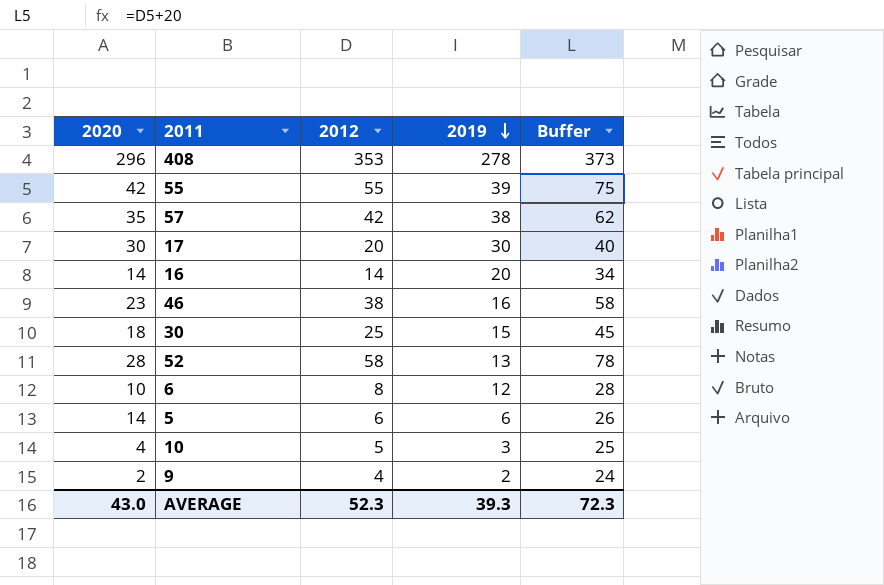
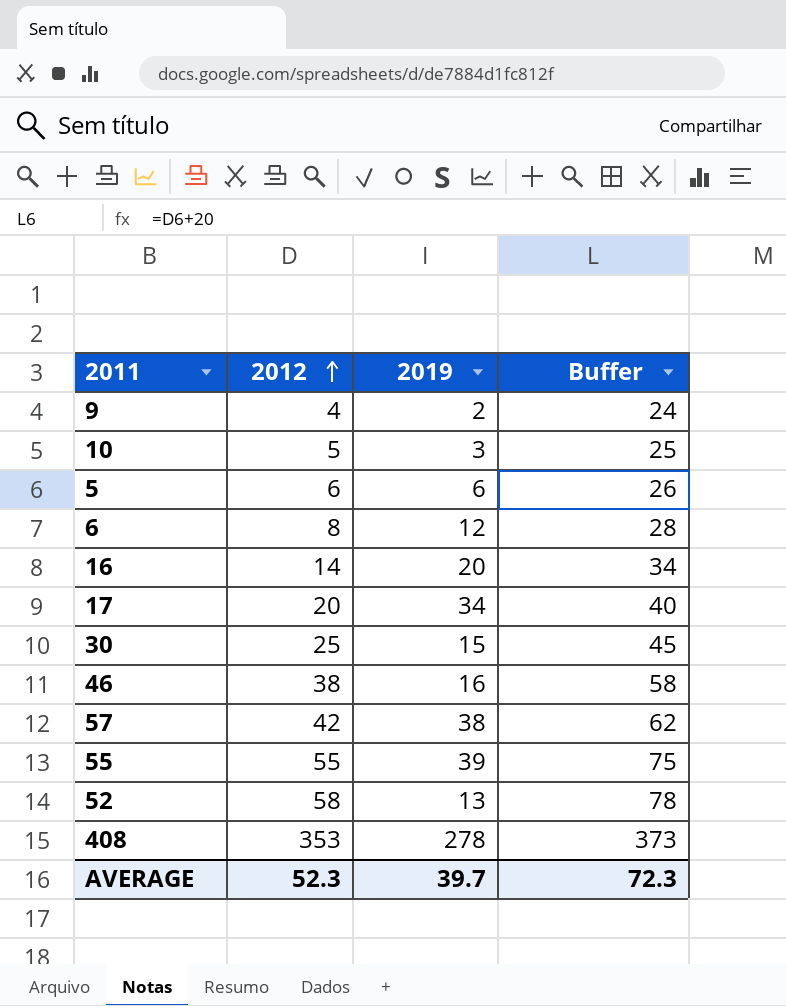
row order: 2019 descending -> 2012 ascending
column 2020 | position: 1 -> none
17 | 2019: 30 -> 34
AVERAGE | 2019: 39.3 -> 39.7

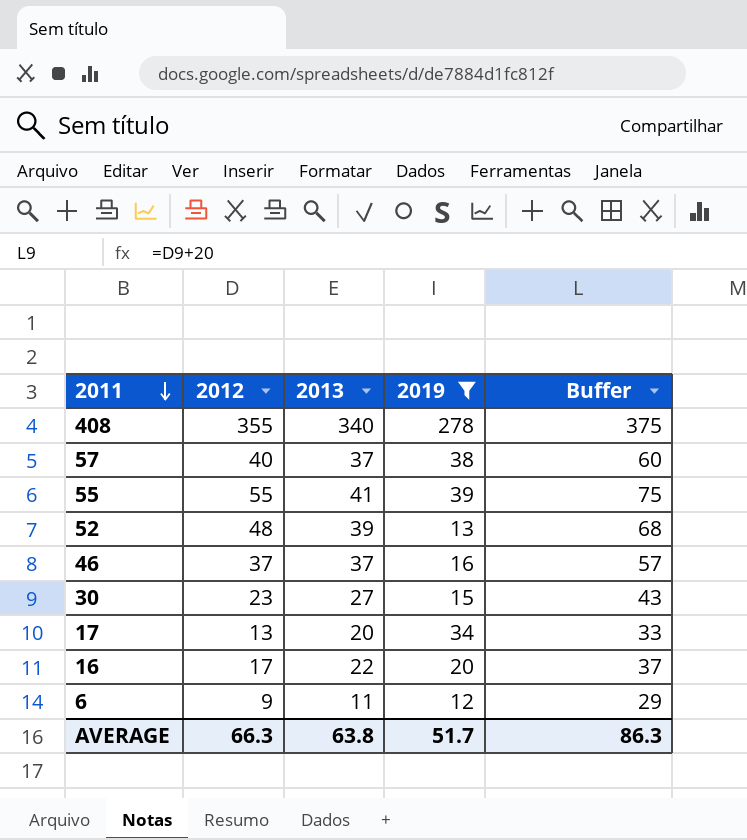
filter: none -> 2019 >= 12
row order: 2012 ascending -> 2011 descending
column 2013 | position: none -> 3
408 | 2012: 353 -> 355
408 | Buffer: 373 -> 375
57 | 2012: 42 -> 40
57 | Buffer: 62 -> 60
52 | 2012: 58 -> 48
52 | Buffer: 78 -> 68
46 | 2012: 38 -> 37
46 | Buffer: 58 -> 57
30 | 2012: 25 -> 23
30 | Buffer: 45 -> 43
17 | 2012: 20 -> 13
17 | Buffer: 40 -> 33
16 | 2012: 14 -> 17
16 | Buffer: 34 -> 37
6 | 2012: 8 -> 9
6 | Buffer: 28 -> 29
AVERAGE | 2012: 52.3 -> 66.3
AVERAGE | 2019: 39.7 -> 51.7
AVERAGE | Buffer: 72.3 -> 86.3

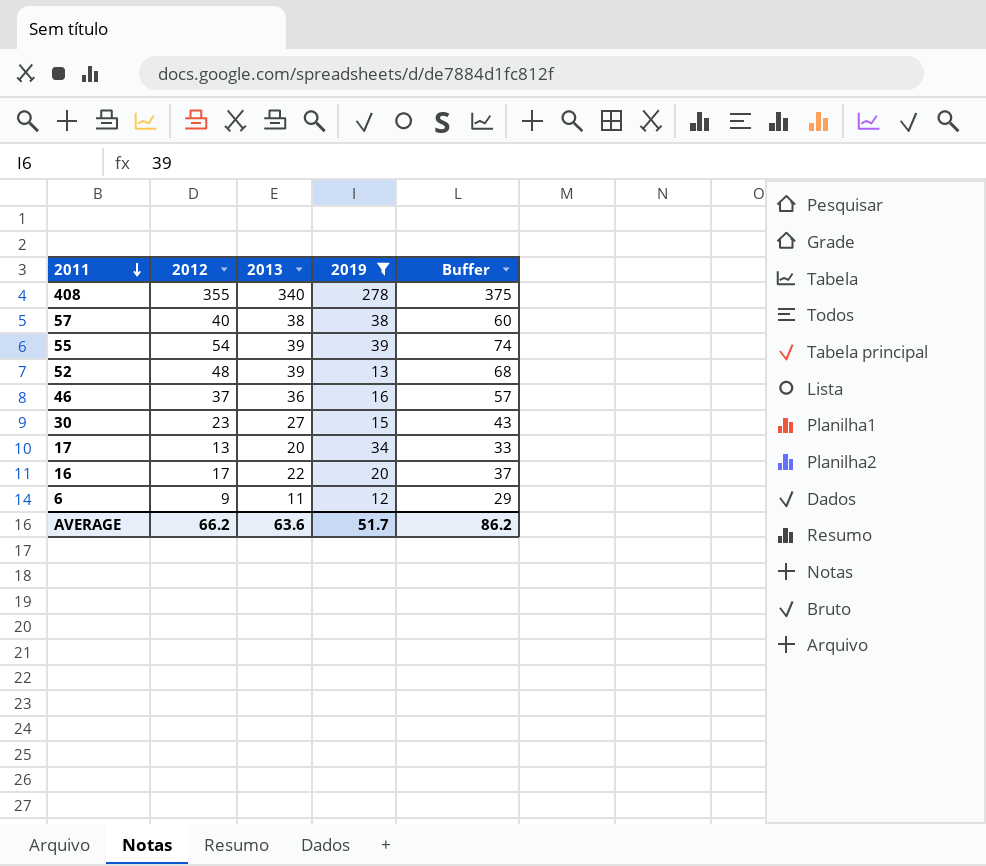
57 | 2013: 37 -> 38
55 | 2012: 55 -> 54
55 | 2013: 41 -> 39
55 | Buffer: 75 -> 74
46 | 2013: 37 -> 36
AVERAGE | 2012: 66.3 -> 66.2
AVERAGE | 2013: 63.8 -> 63.6
AVERAGE | Buffer: 86.3 -> 86.2

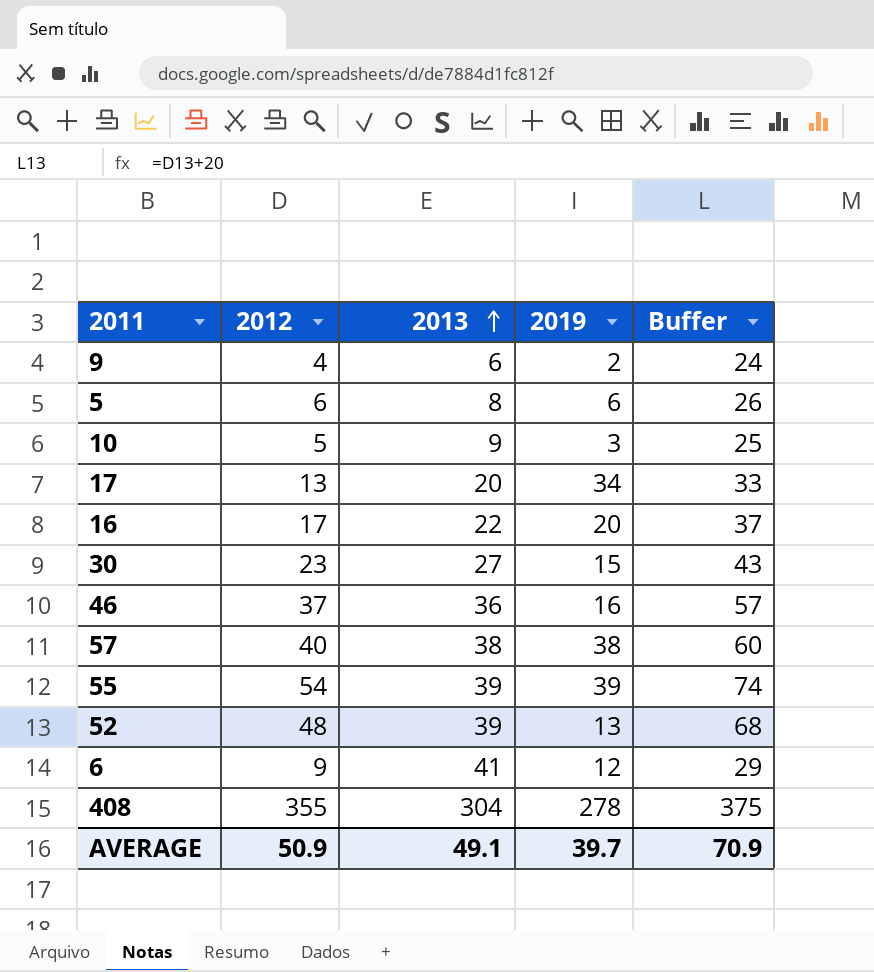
filter: 2019 >= 12 -> none
row order: 2011 descending -> 2013 ascending
6 | 2013: 11 -> 41
408 | 2013: 340 -> 304
AVERAGE | 2012: 66.2 -> 50.9
AVERAGE | 2013: 63.6 -> 49.1
AVERAGE | 2019: 51.7 -> 39.7
AVERAGE | Buffer: 86.2 -> 70.9

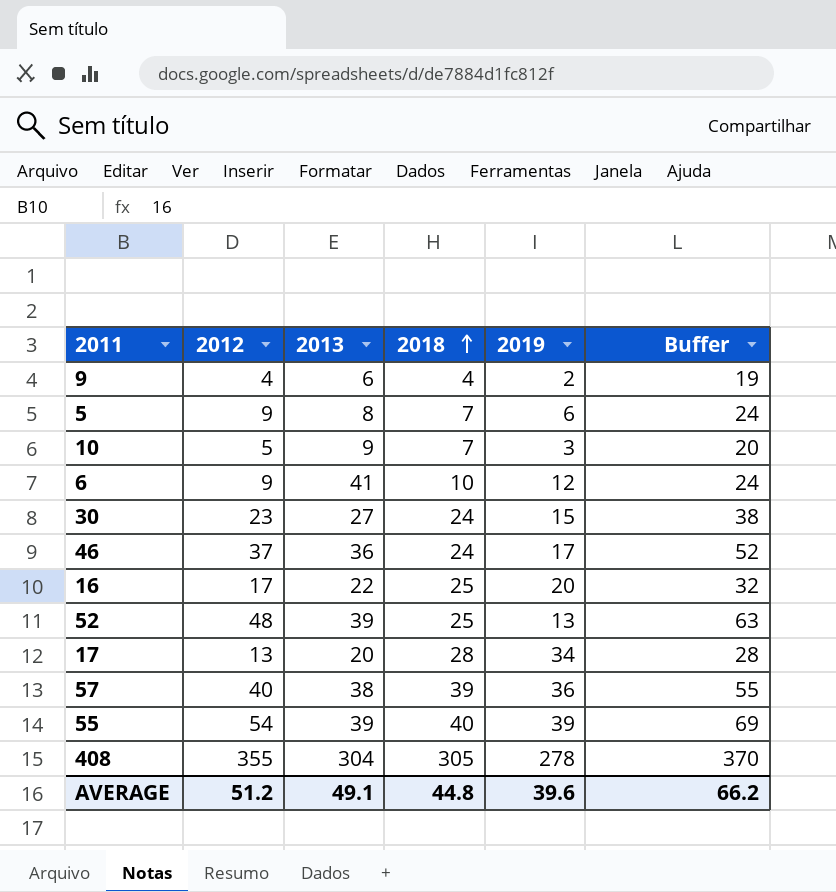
row order: 2013 ascending -> 2018 ascending
column 2018 | position: none -> 4
column Buffer | formula: [2012] + 20 -> [2012] + 15
5 | 2012: 6 -> 9
46 | 2019: 16 -> 17
57 | 2019: 38 -> 36
AVERAGE | 2012: 50.9 -> 51.2
AVERAGE | 2019: 39.7 -> 39.6
AVERAGE | Buffer: 70.9 -> 66.2

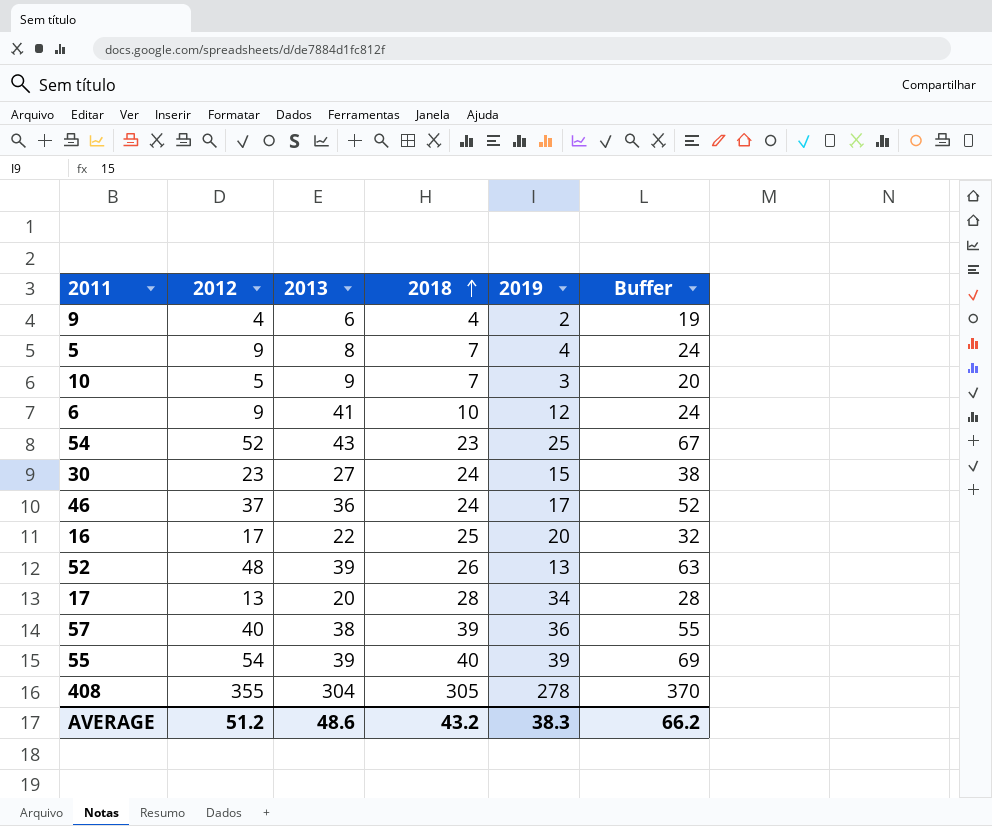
5 | 2019: 6 -> 4
row 54: none -> 52 | 43 | 23 | 25 | 67
52 | 2018: 25 -> 26
AVERAGE | 2013: 49.1 -> 48.6
AVERAGE | 2018: 44.8 -> 43.2
AVERAGE | 2019: 39.6 -> 38.3

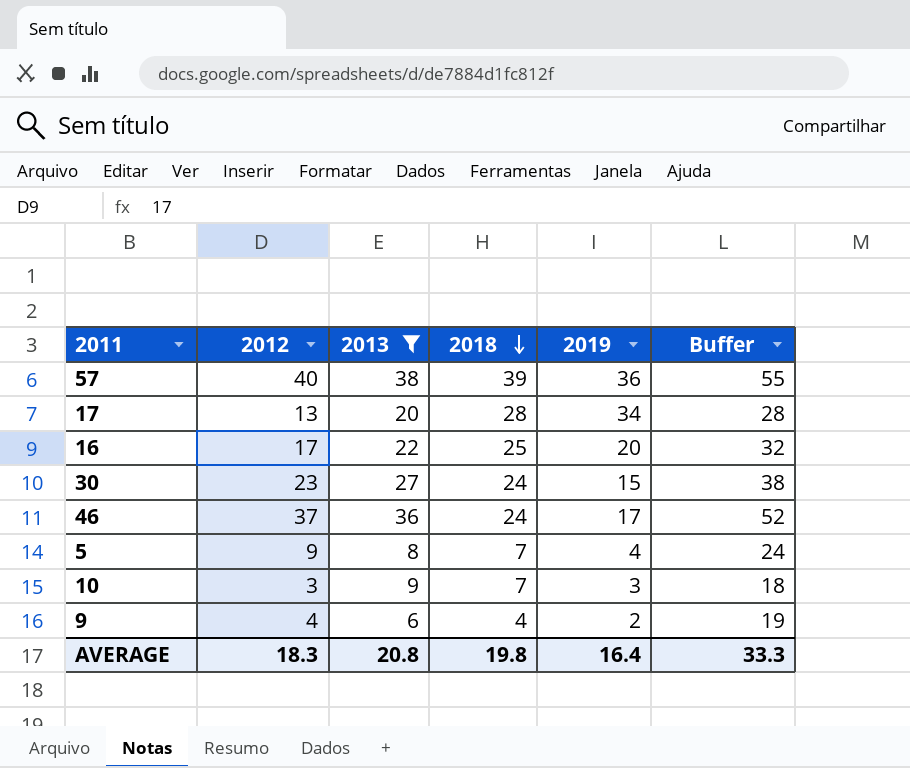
filter: none -> 2013 <= 38
row order: 2018 ascending -> 2018 descending
10 | 2012: 5 -> 3
10 | Buffer: 20 -> 18
AVERAGE | 2012: 51.2 -> 18.3
AVERAGE | 2013: 48.6 -> 20.8
AVERAGE | 2018: 43.2 -> 19.8
AVERAGE | 2019: 38.3 -> 16.4
AVERAGE | Buffer: 66.2 -> 33.3

